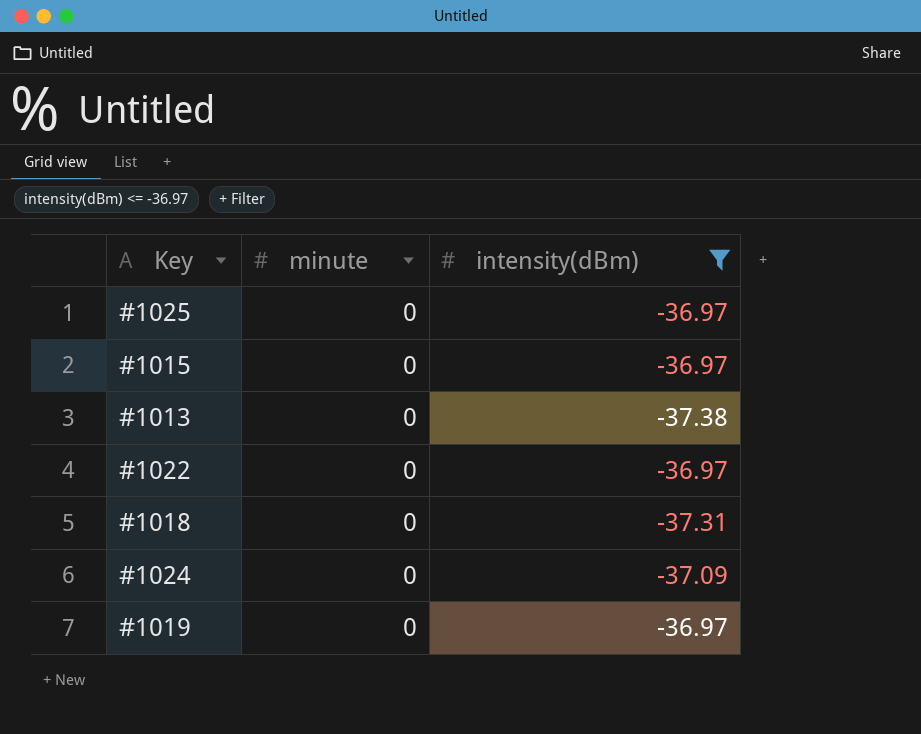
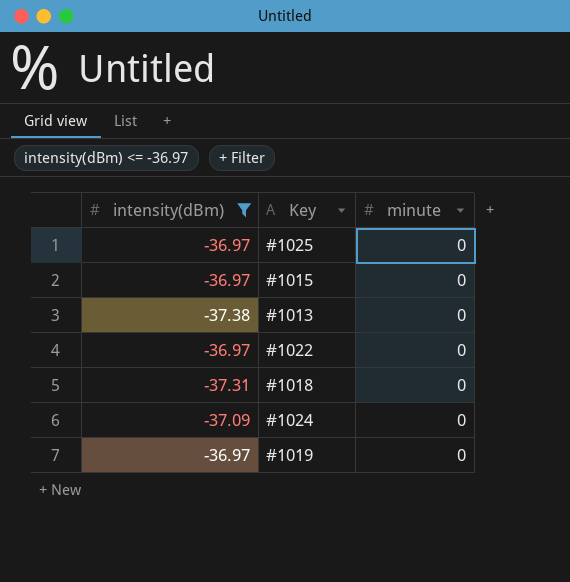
column intensity(dBm) | position: 3 -> 1

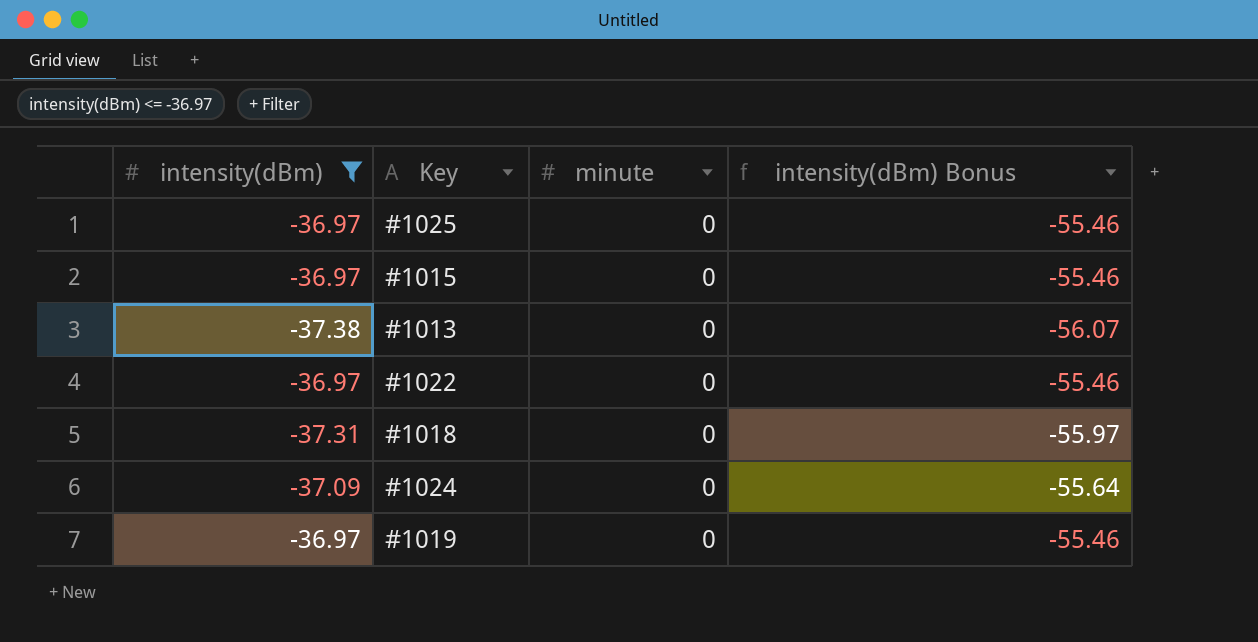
column intensity(dBm) Bonus | formula: none -> [intensity(dBm)] * 1.5

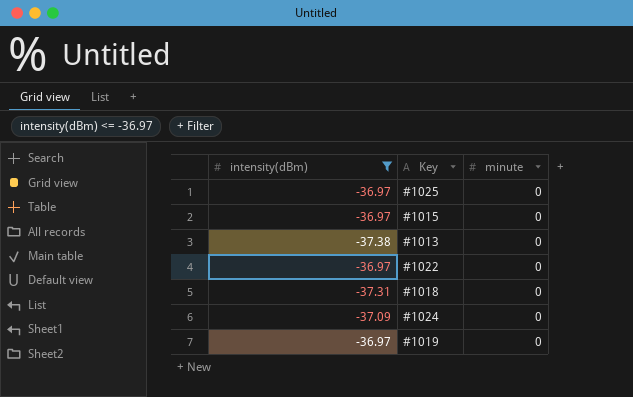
column intensity(dBm) Bonus | formula: [intensity(dBm)] * 1.5 -> none

